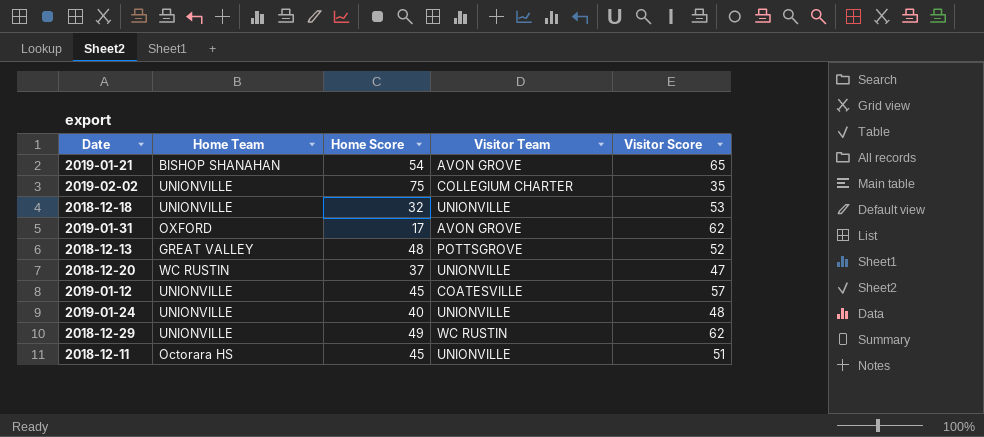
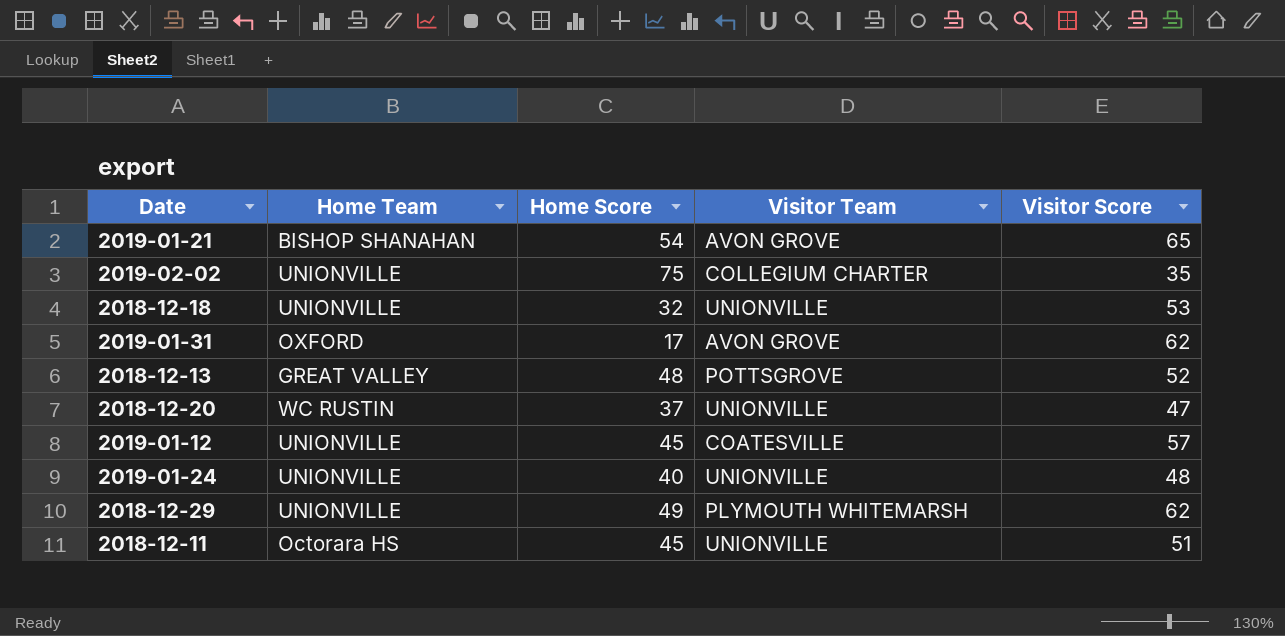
2018-12-29 | Visitor Team: WC RUSTIN -> PLYMOUTH WHITEMARSH

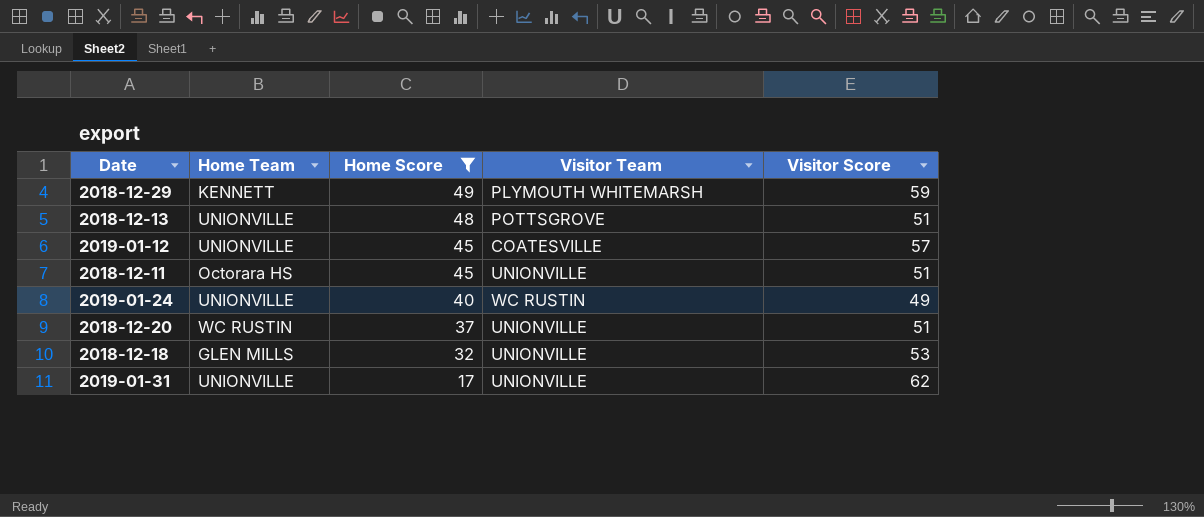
filter: none -> Home Score <= 49
row order: none -> Home Score descending
2018-12-29 | Home Team: UNIONVILLE -> KENNETT
2018-12-29 | Visitor Score: 62 -> 59
2018-12-13 | Home Team: GREAT VALLEY -> UNIONVILLE
2018-12-13 | Visitor Score: 52 -> 51
2019-01-24 | Visitor Team: UNIONVILLE -> WC RUSTIN
2019-01-24 | Visitor Score: 48 -> 49
2018-12-20 | Visitor Score: 47 -> 51
2018-12-18 | Home Team: UNIONVILLE -> GLEN MILLS
2019-01-31 | Home Team: OXFORD -> UNIONVILLE
2019-01-31 | Visitor Team: AVON GROVE -> UNIONVILLE

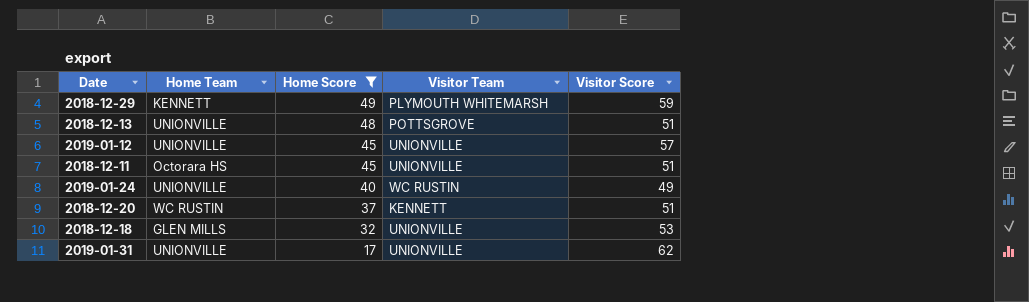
2019-01-12 | Visitor Team: COATESVILLE -> UNIONVILLE
2018-12-20 | Visitor Team: UNIONVILLE -> KENNETT

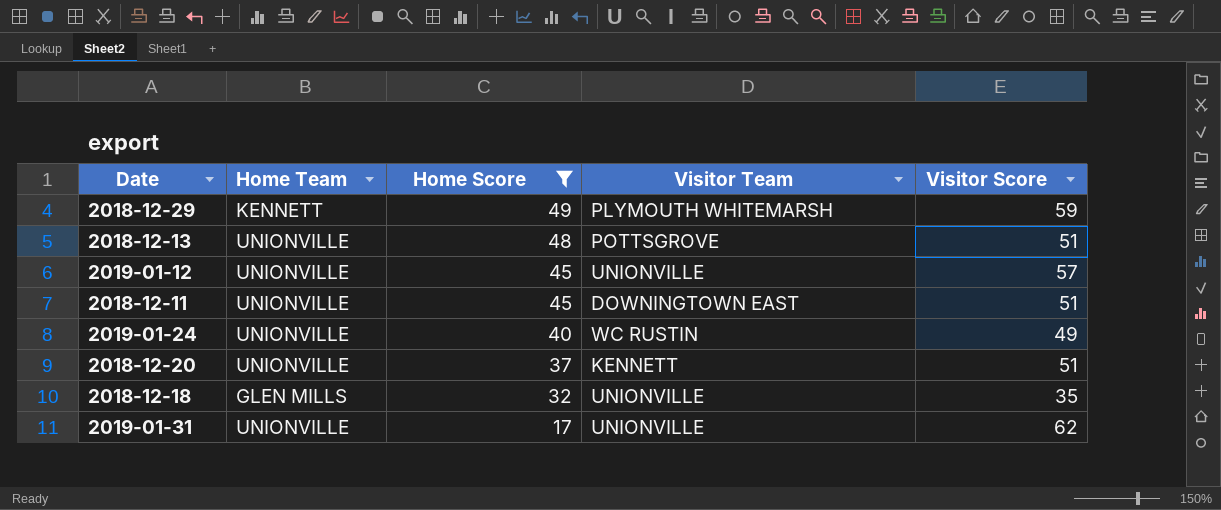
2018-12-11 | Home Team: Octorara HS -> UNIONVILLE
2018-12-11 | Visitor Team: UNIONVILLE -> DOWNINGTOWN EAST
2018-12-20 | Home Team: WC RUSTIN -> UNIONVILLE
2018-12-18 | Visitor Score: 53 -> 35

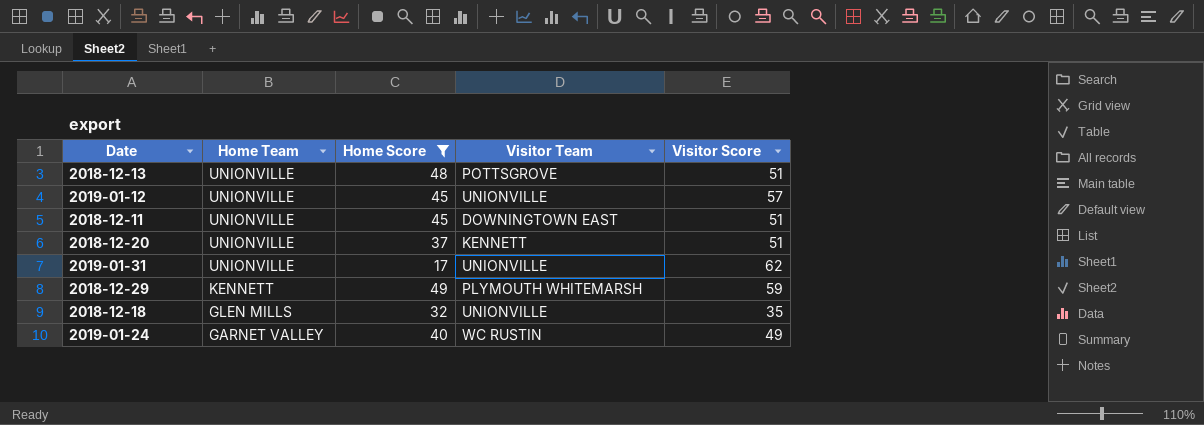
row order: Home Score descending -> Home Team descending
2019-01-24 | Home Team: UNIONVILLE -> GARNET VALLEY

